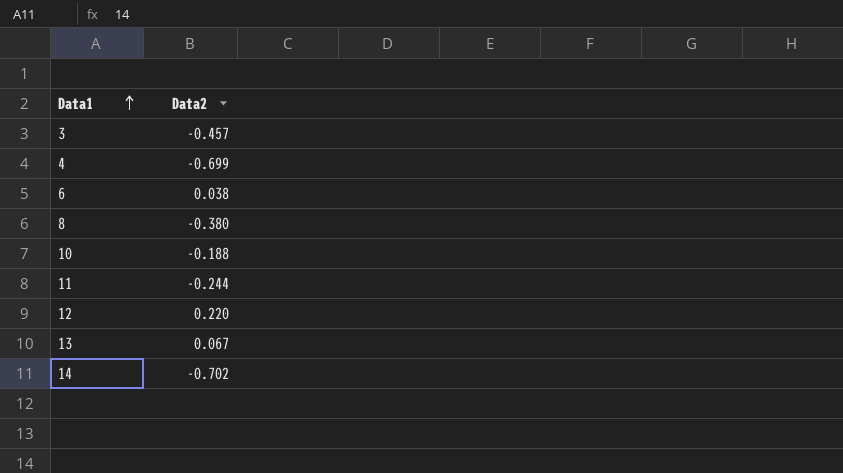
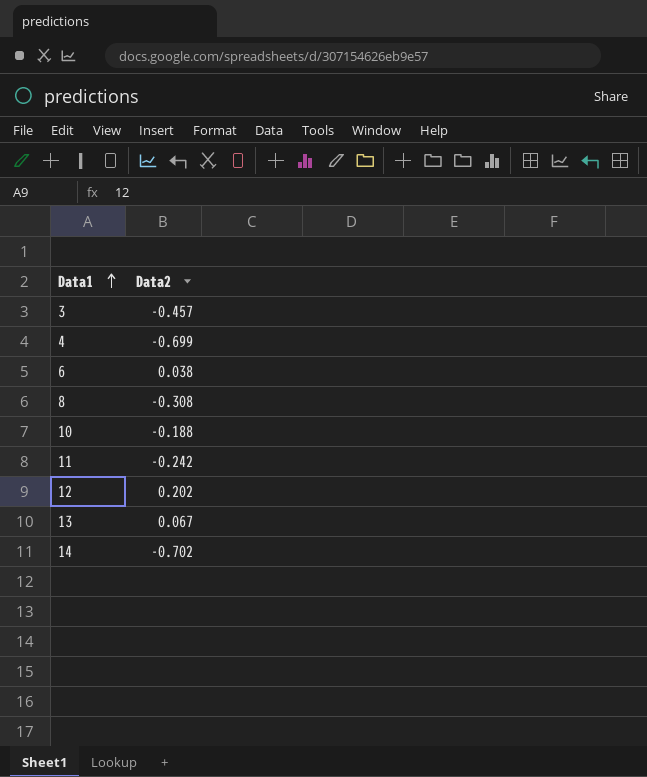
8 | Data2: -0.380 -> -0.308
11 | Data2: -0.244 -> -0.242
12 | Data2: 0.220 -> 0.202

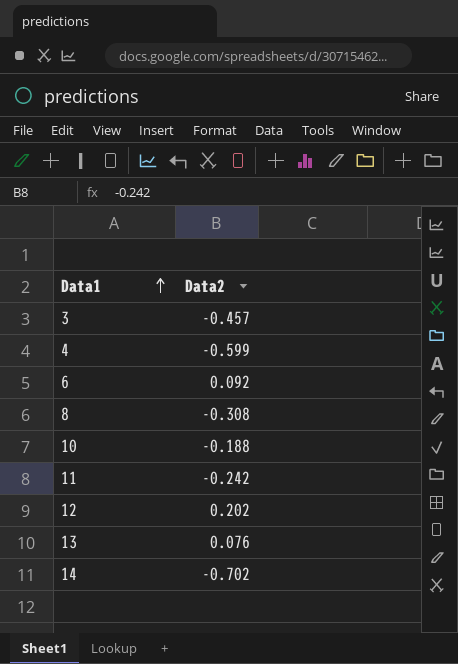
4 | Data2: -0.699 -> -0.599
6 | Data2: 0.038 -> 0.092
13 | Data2: 0.067 -> 0.076

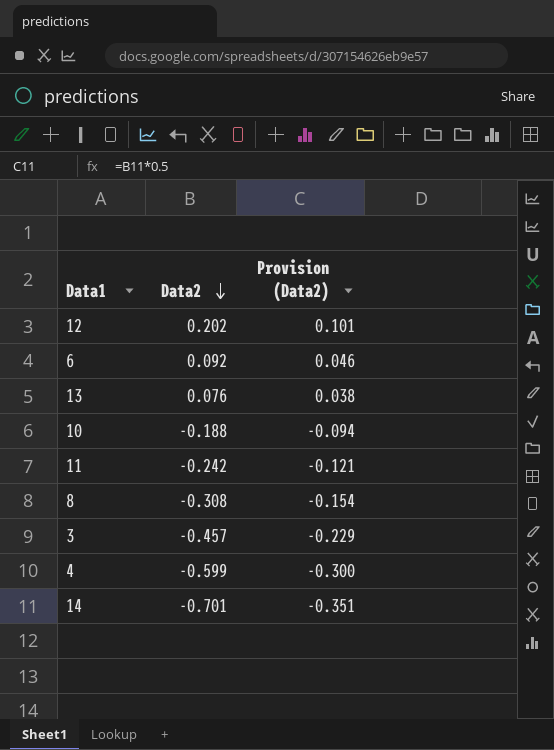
row order: Data1 ascending -> Data2 descending
column Provision (Data2) | formula: none -> [Data2] * 0.5
14 | Data2: -0.702 -> -0.701

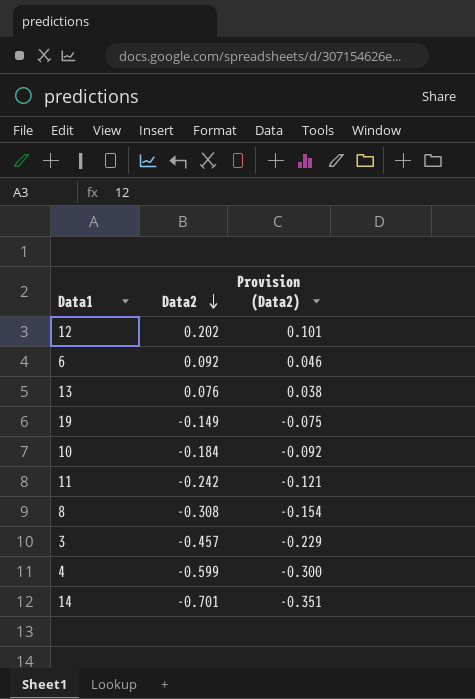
row 19: none -> -0.149 | -0.075
10 | Data2: -0.188 -> -0.184
10 | Provision (Data2): -0.094 -> -0.092

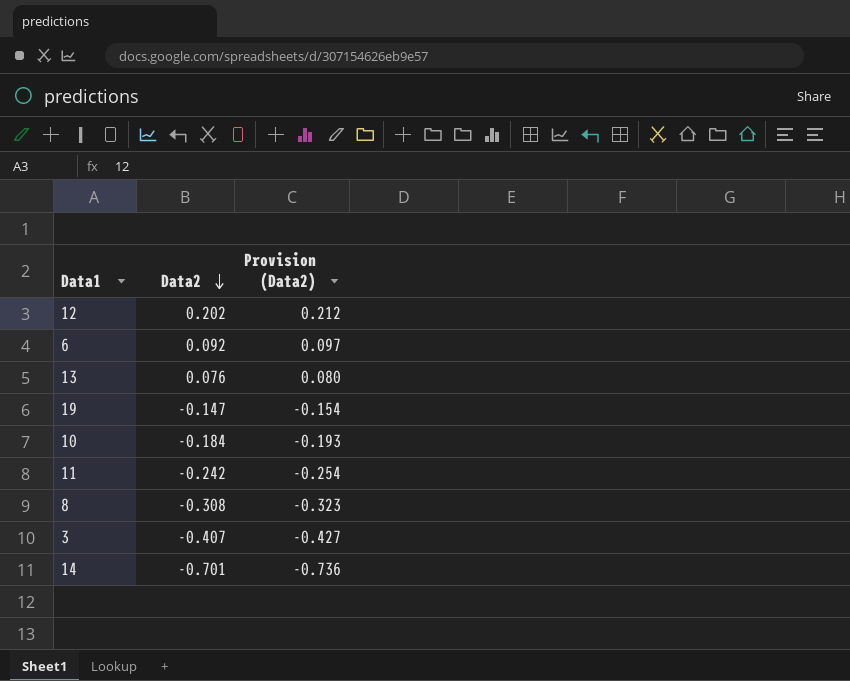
column Provision (Data2) | formula: [Data2] * 0.5 -> [Data2] * 1.05
row 4: -0.599 | -0.300 -> none
19 | Data2: -0.149 -> -0.147
3 | Data2: -0.457 -> -0.407

